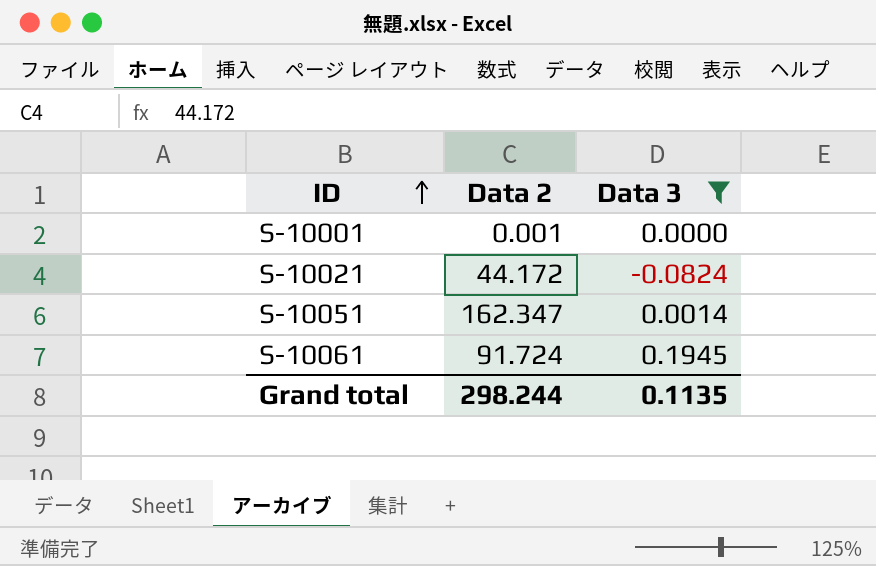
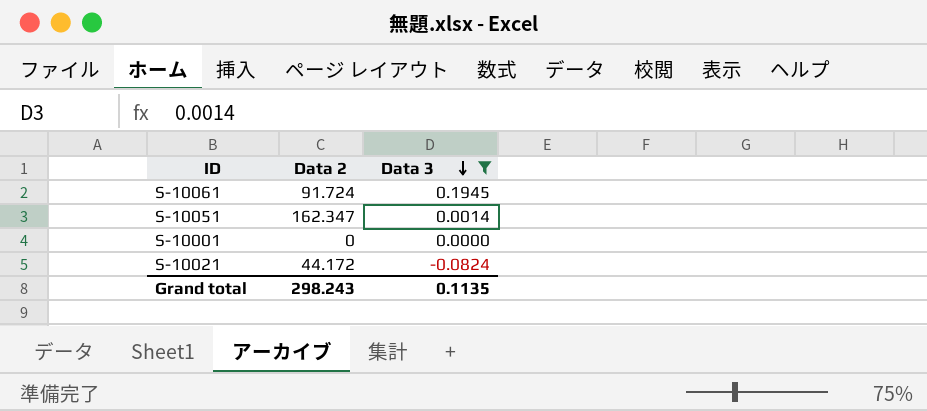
row order: ID ascending -> Data 3 descending
S-10001 | Data 2: 0.001 -> 0
Grand total | Data 2: 298.244 -> 298.243

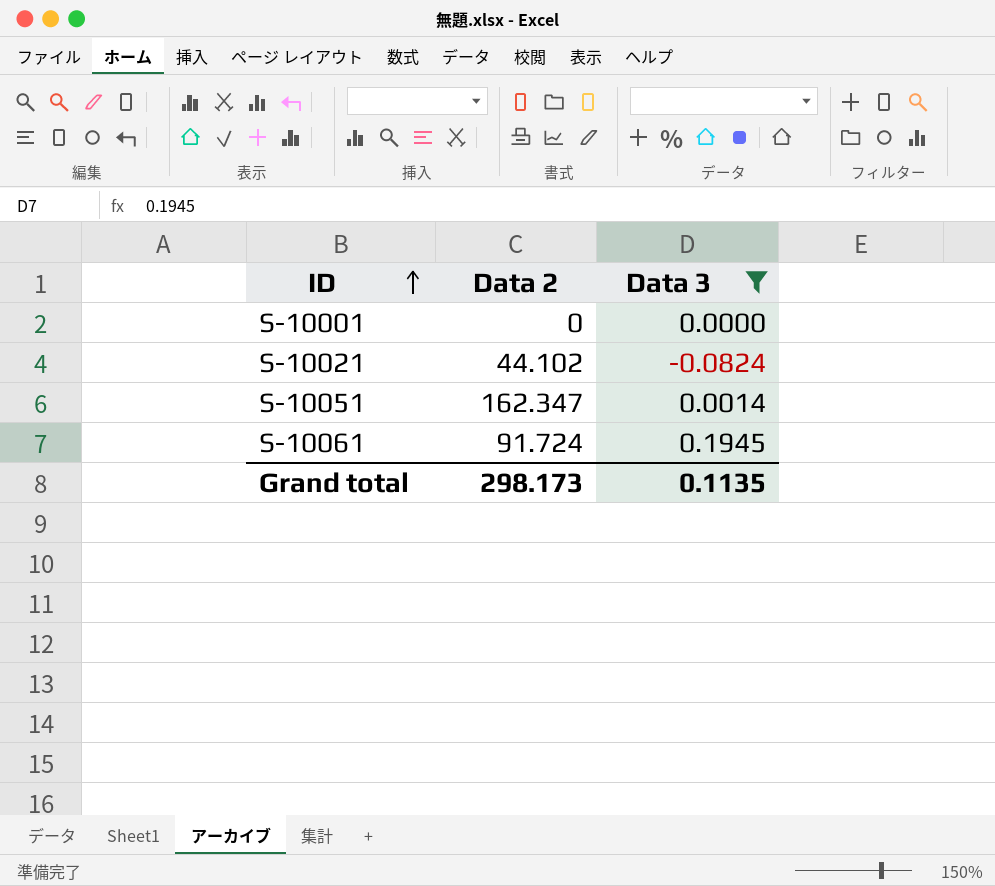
row order: Data 3 descending -> ID ascending
S-10021 | Data 2: 44.172 -> 44.102
Grand total | Data 2: 298.243 -> 298.173

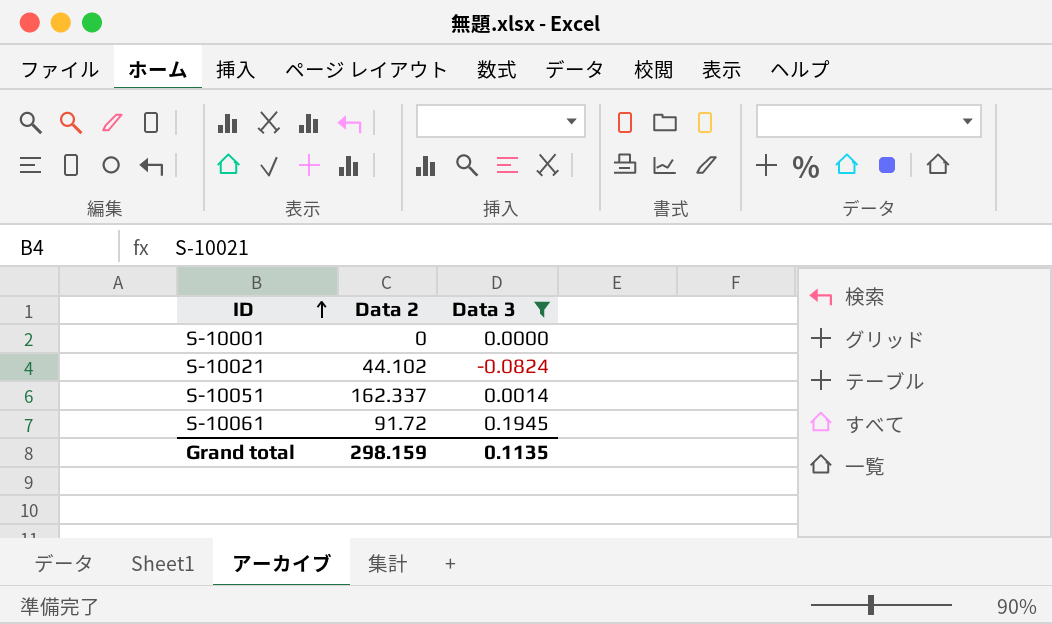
S-10051 | Data 2: 162.347 -> 162.337
S-10061 | Data 2: 91.724 -> 91.72
Grand total | Data 2: 298.173 -> 298.159

